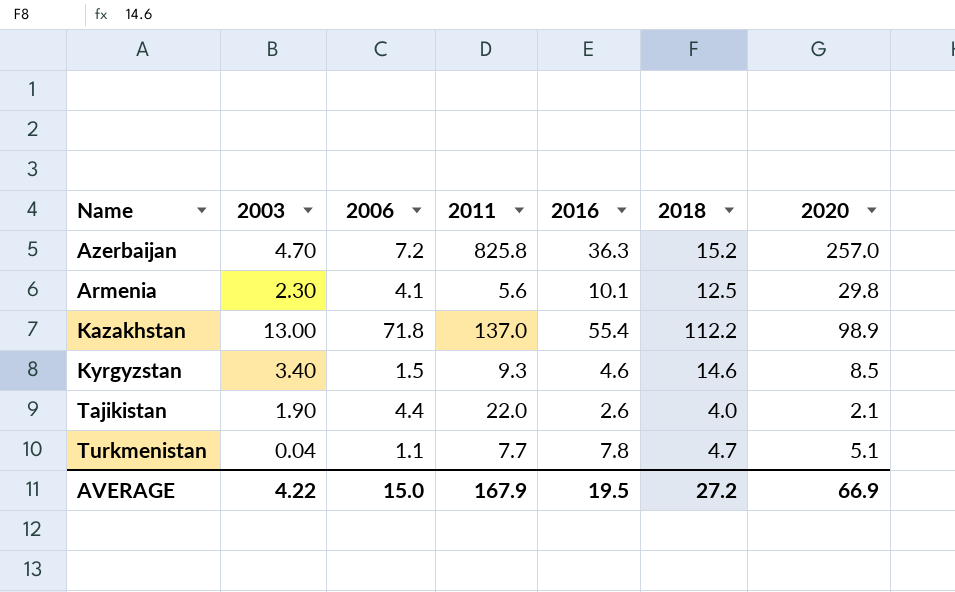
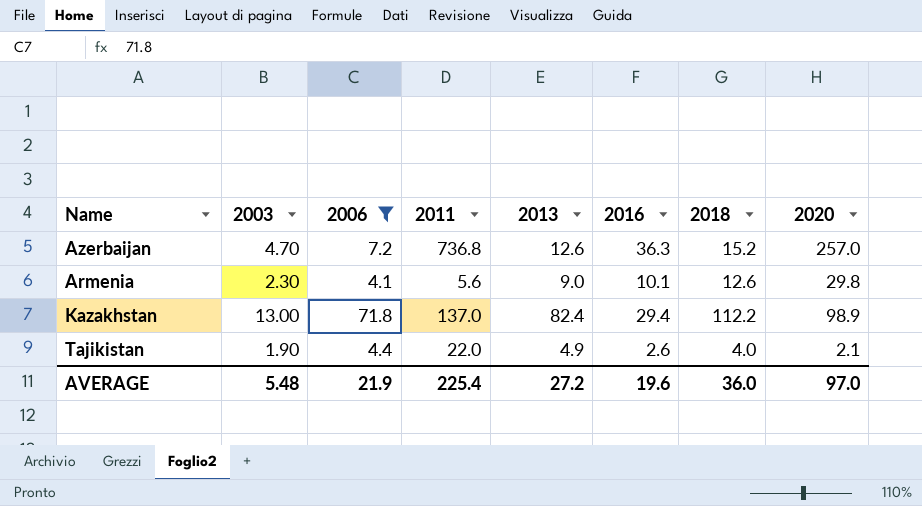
filter: none -> 2006 >= 4.1
column 2013 | position: none -> 5
Azerbaijan | 2011: 825.8 -> 736.8
Armenia | 2018: 12.5 -> 12.6
Kazakhstan | 2016: 55.4 -> 29.4
AVERAGE | 2003: 4.22 -> 5.48
AVERAGE | 2006: 15.0 -> 21.9
AVERAGE | 2011: 167.9 -> 225.4
AVERAGE | 2016: 19.5 -> 19.6
AVERAGE | 2018: 27.2 -> 36.0
AVERAGE | 2020: 66.9 -> 97.0

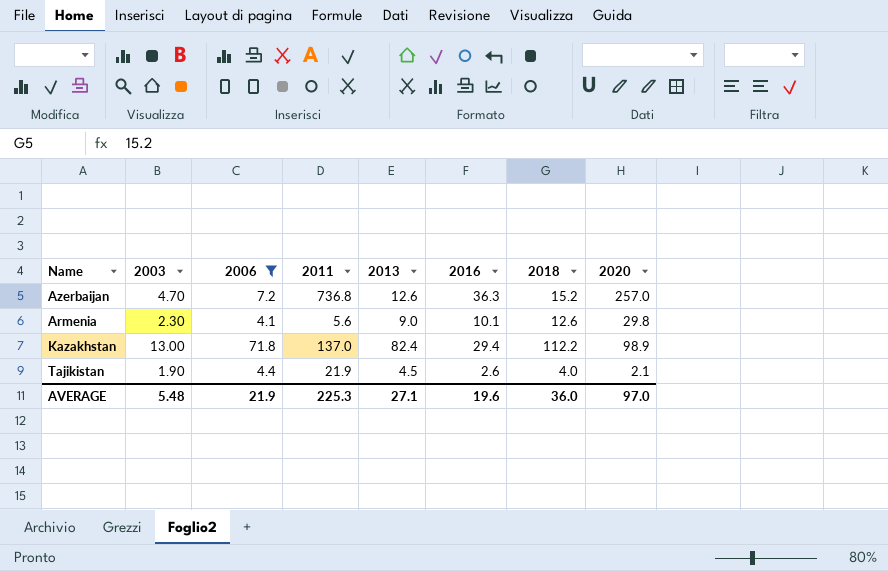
Tajikistan | 2011: 22.0 -> 21.9
Tajikistan | 2013: 4.9 -> 4.5
AVERAGE | 2011: 225.4 -> 225.3
AVERAGE | 2013: 27.2 -> 27.1

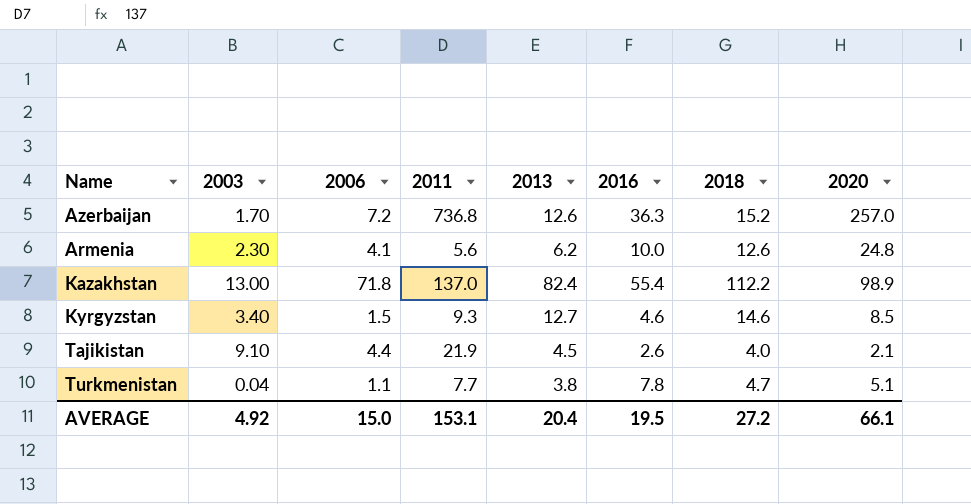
filter: 2006 >= 4.1 -> none
Azerbaijan | 2003: 4.70 -> 1.70
Armenia | 2013: 9.0 -> 6.2
Armenia | 2016: 10.1 -> 10.0
Armenia | 2020: 29.8 -> 24.8
Kazakhstan | 2016: 29.4 -> 55.4
Tajikistan | 2003: 1.90 -> 9.10
AVERAGE | 2003: 5.48 -> 4.92
AVERAGE | 2006: 21.9 -> 15.0
AVERAGE | 2011: 225.3 -> 153.1
AVERAGE | 2013: 27.1 -> 20.4
AVERAGE | 2016: 19.6 -> 19.5
AVERAGE | 2018: 36.0 -> 27.2
AVERAGE | 2020: 97.0 -> 66.1

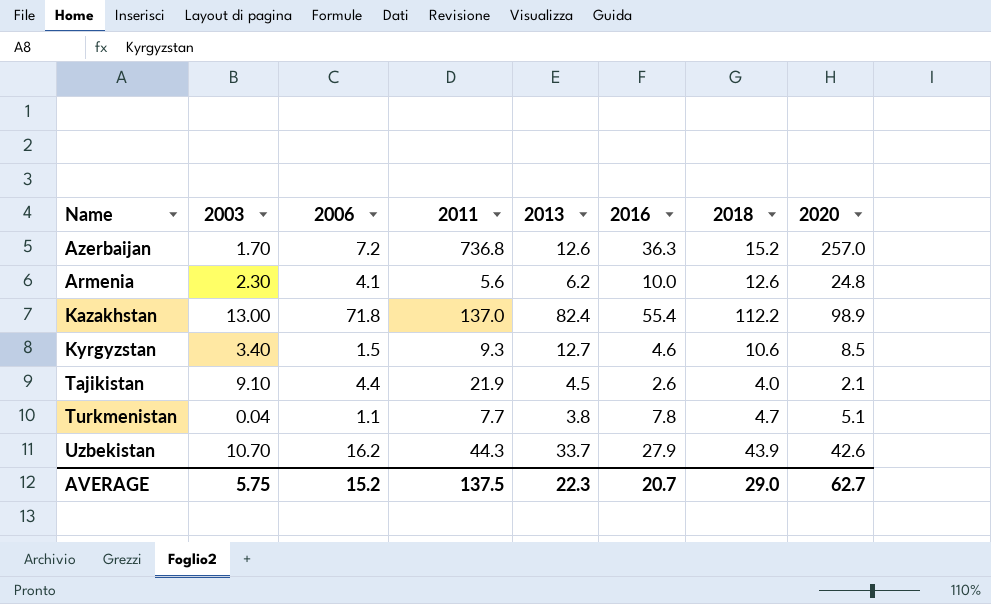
Kyrgyzstan | 2018: 14.6 -> 10.6
row Uzbekistan: none -> 10.70 | 16.2 | 44.3 | 33.7 | 27.9 | 43.9 | 42.6
AVERAGE | 2003: 4.92 -> 5.75
AVERAGE | 2006: 15.0 -> 15.2
AVERAGE | 2011: 153.1 -> 137.5
AVERAGE | 2013: 20.4 -> 22.3
AVERAGE | 2016: 19.5 -> 20.7
AVERAGE | 2018: 27.2 -> 29.0
AVERAGE | 2020: 66.1 -> 62.7

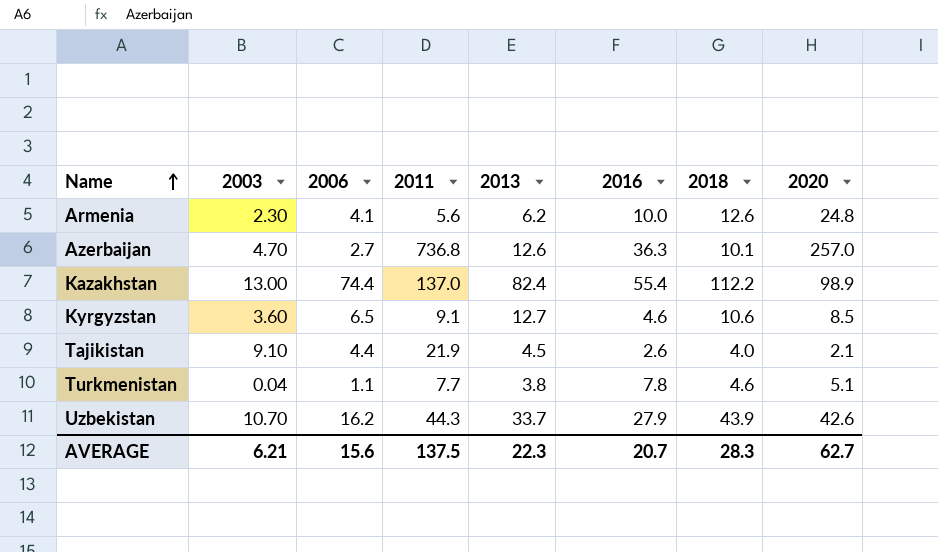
row order: none -> Name ascending
Azerbaijan | 2003: 1.70 -> 4.70
Azerbaijan | 2006: 7.2 -> 2.7
Azerbaijan | 2018: 15.2 -> 10.1
Kazakhstan | 2006: 71.8 -> 74.4
Kyrgyzstan | 2003: 3.40 -> 3.60
Kyrgyzstan | 2006: 1.5 -> 6.5
Kyrgyzstan | 2011: 9.3 -> 9.1
Turkmenistan | 2018: 4.7 -> 4.6
AVERAGE | 2003: 5.75 -> 6.21
AVERAGE | 2006: 15.2 -> 15.6
AVERAGE | 2018: 29.0 -> 28.3

